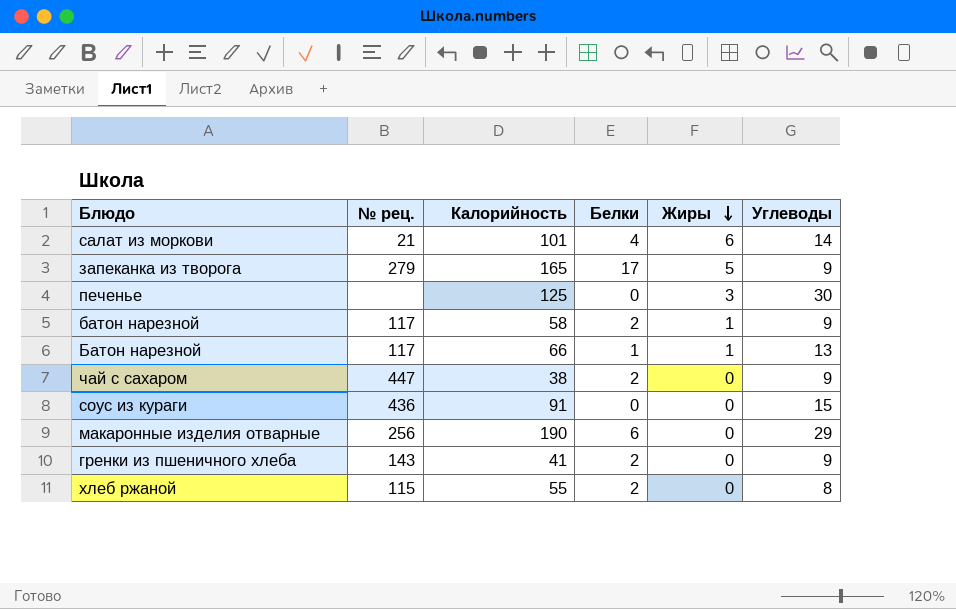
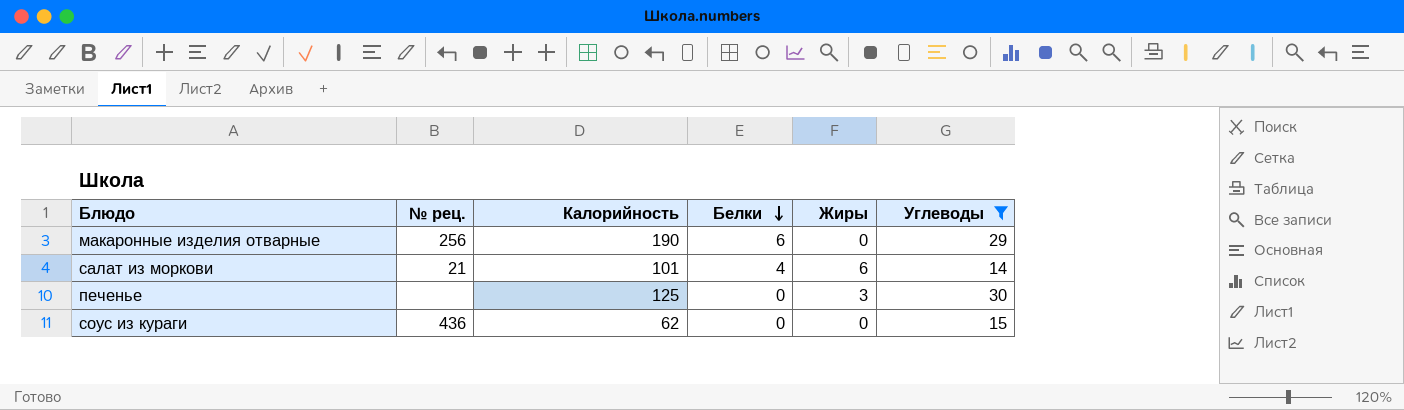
filter: none -> Углеводы >= 14
row order: Жиры descending -> Белки descending
соус из кураги | Калорийность: 91 -> 62

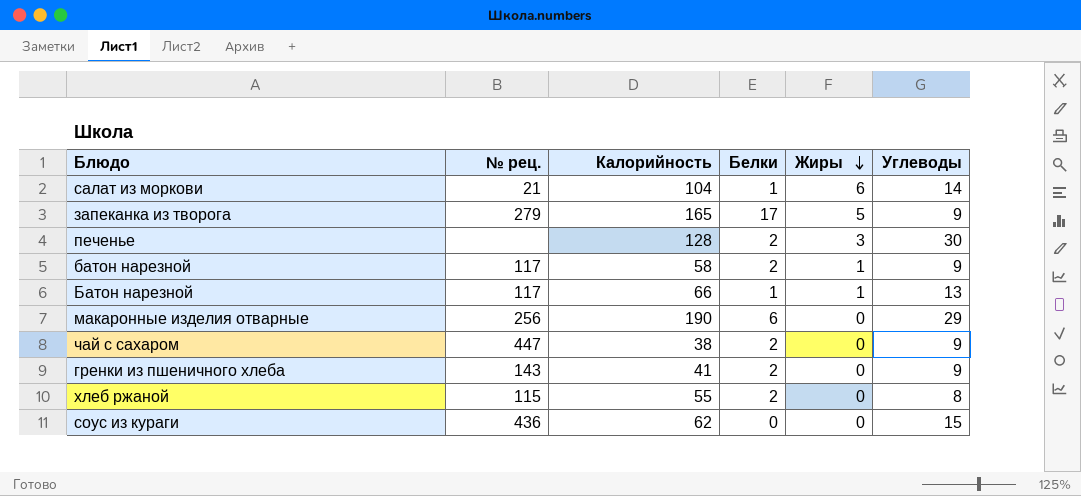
filter: Углеводы >= 14 -> none
row order: Белки descending -> Жиры descending
салат из моркови | Калорийность: 101 -> 104
салат из моркови | Белки: 4 -> 1
печенье | Калорийность: 125 -> 128
печенье | Белки: 0 -> 2

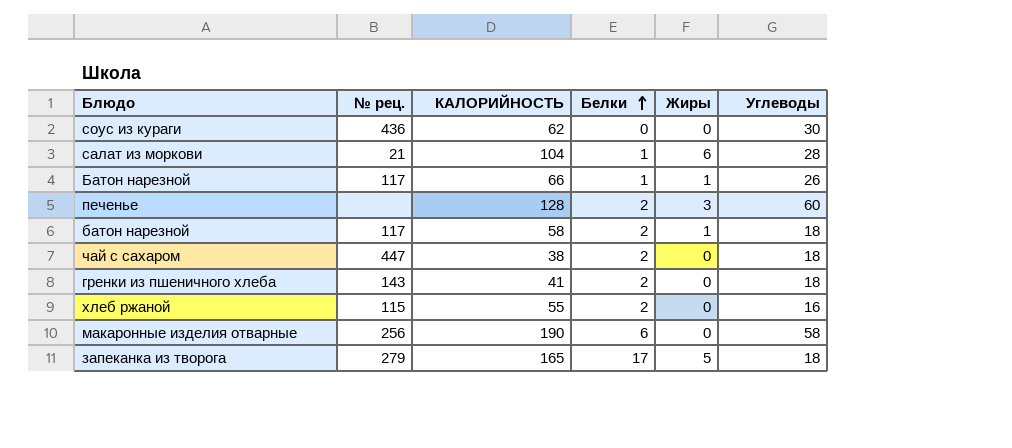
row order: Жиры descending -> Белки ascending
column name: Калорийность -> КАЛОРИЙНОСТЬ
соус из кураги | Углеводы: 15 -> 30
салат из моркови | Углеводы: 14 -> 28
Батон нарезной | Углеводы: 13 -> 26
печенье | Углеводы: 30 -> 60
батон нарезной | Углеводы: 9 -> 18
чай с сахаром | Углеводы: 9 -> 18
гренки из пшеничного хлеба | Углеводы: 9 -> 18
хлеб ржаной | Углеводы: 8 -> 16
макаронные изделия отварные | Углеводы: 29 -> 58
запеканка из творога | Углеводы: 9 -> 18

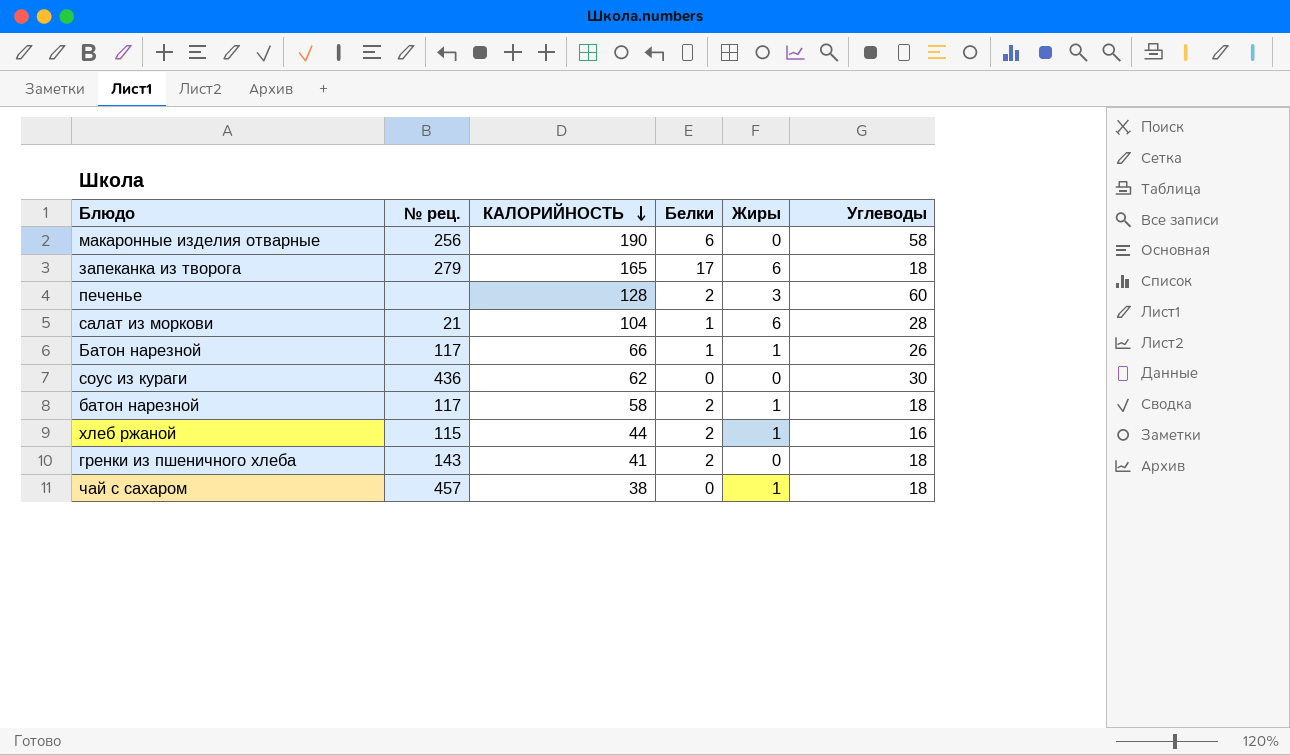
row order: Белки ascending -> КАЛОРИЙНОСТЬ descending
запеканка из творога | Жиры: 5 -> 6
хлеб ржаной | КАЛОРИЙНОСТЬ: 55 -> 44
хлеб ржаной | Жиры: 0 -> 1
чай с сахаром | № рец.: 447 -> 457
чай с сахаром | Белки: 2 -> 0
чай с сахаром | Жиры: 0 -> 1

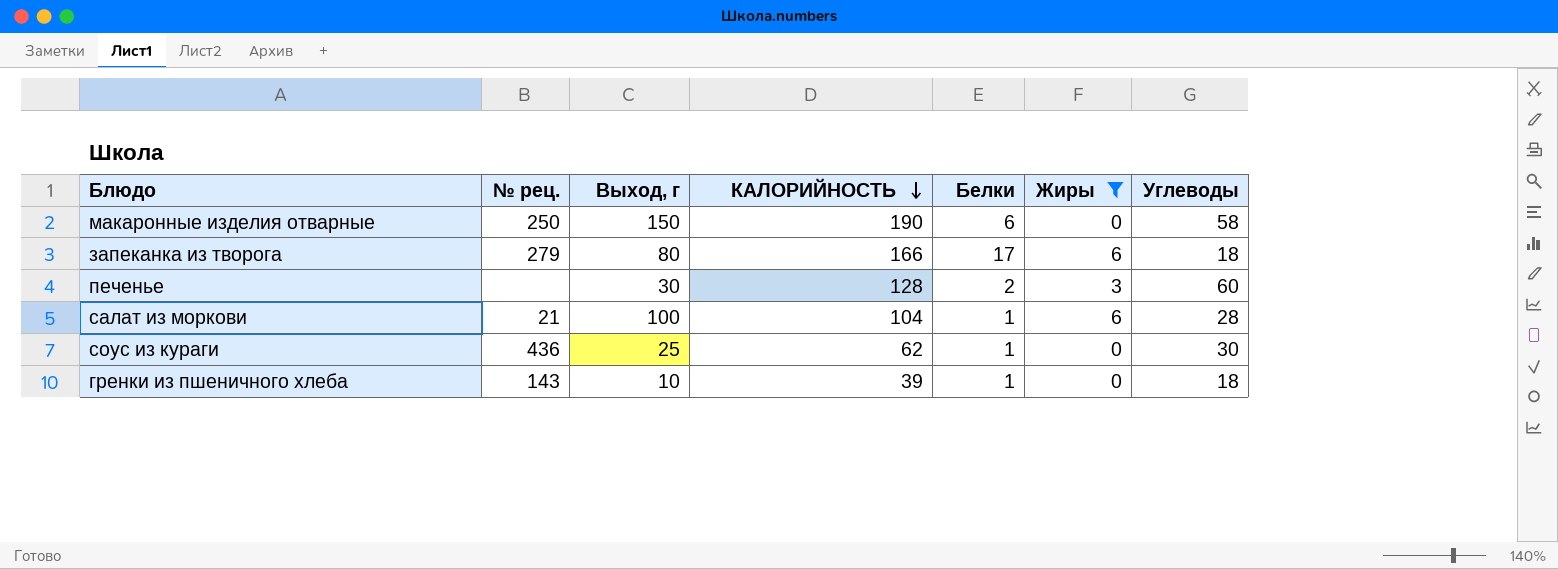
filter: none -> Жиры != 1
column Выход, г | position: none -> 3
макаронные изделия отварные | № рец.: 256 -> 250
запеканка из творога | КАЛОРИЙНОСТЬ: 165 -> 166
соус из кураги | Белки: 0 -> 1
гренки из пшеничного хлеба | КАЛОРИЙНОСТЬ: 41 -> 39
гренки из пшеничного хлеба | Белки: 2 -> 1

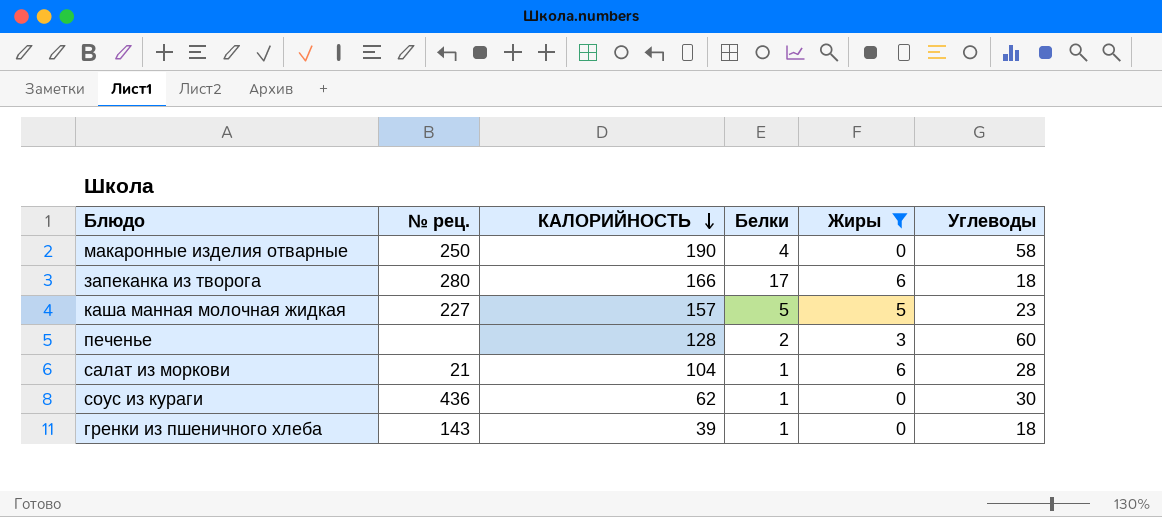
column Выход, г | position: 3 -> none
макаронные изделия отварные | Белки: 6 -> 4
запеканка из творога | № рец.: 279 -> 280
row каша манная молочная жидкая: none -> 227 | 157 | 5 | 5 | 23

